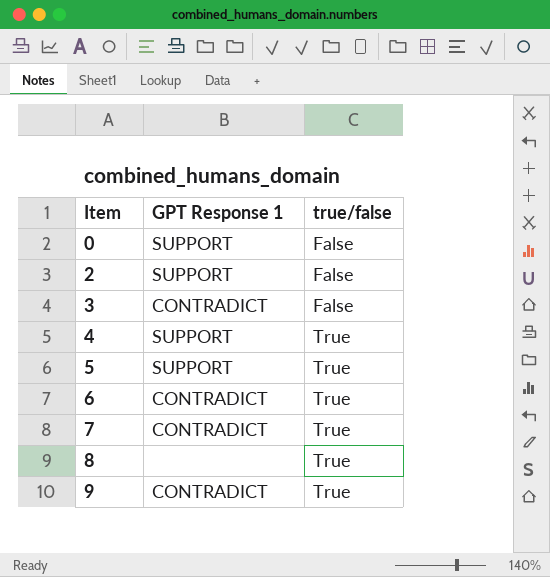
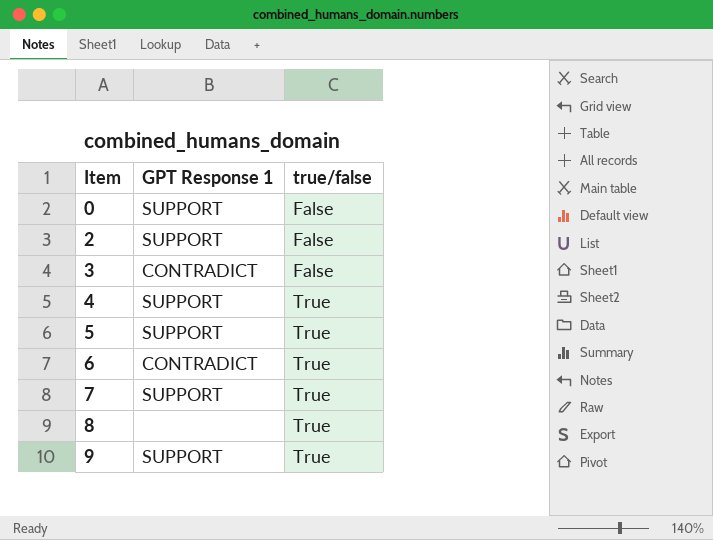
7 | GPT Response 1: CONTRADICT -> SUPPORT
9 | GPT Response 1: CONTRADICT -> SUPPORT

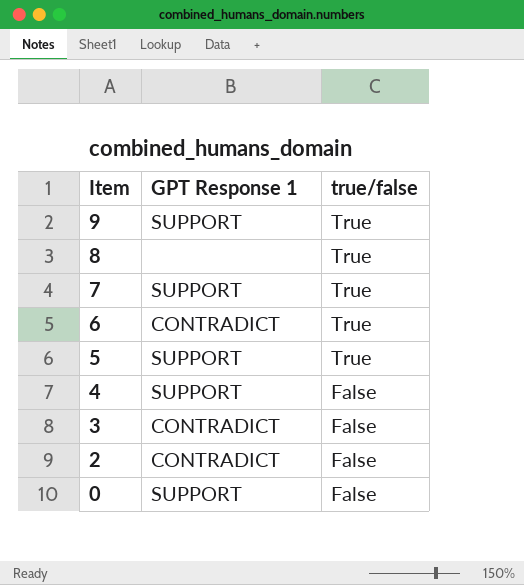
row order: Item ascending -> Item descending
4 | true/false: True -> False
2 | GPT Response 1: SUPPORT -> CONTRADICT

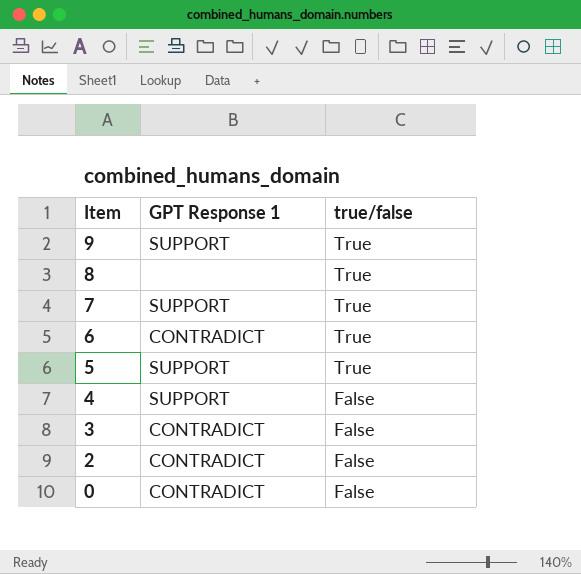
0 | GPT Response 1: SUPPORT -> CONTRADICT

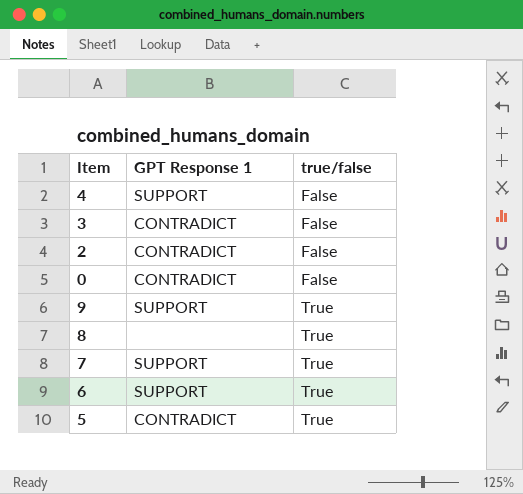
row order: Item descending -> true/false ascending
6 | GPT Response 1: CONTRADICT -> SUPPORT
5 | GPT Response 1: SUPPORT -> CONTRADICT

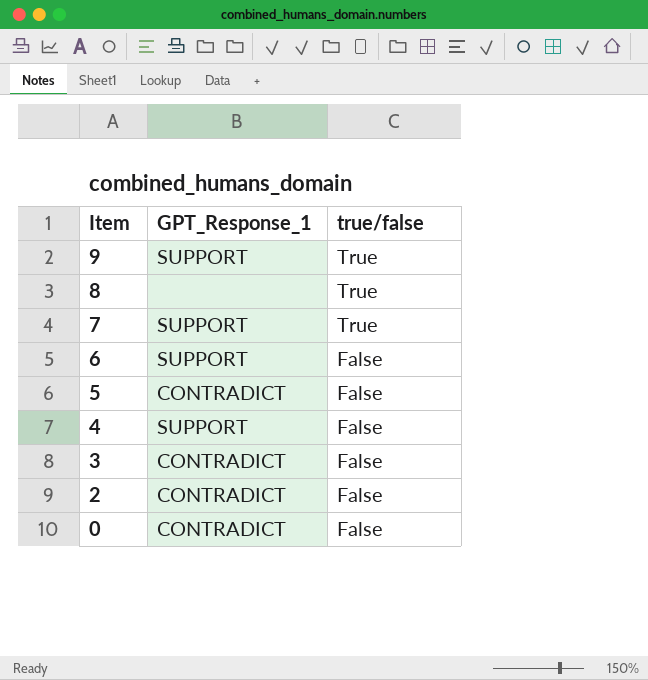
row order: true/false ascending -> Item descending
column name: GPT Response 1 -> GPT_Response_1
6 | true/false: True -> False
5 | true/false: True -> False

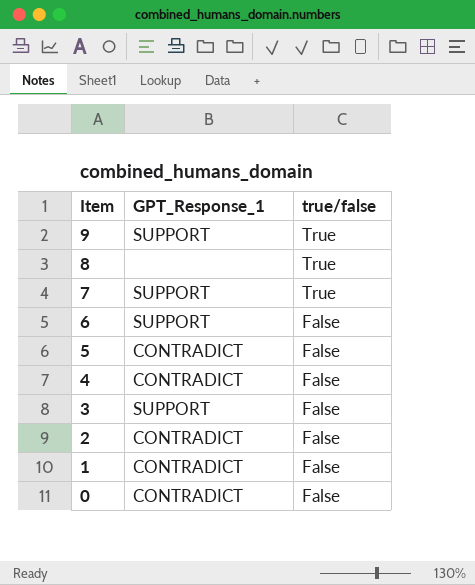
4 | GPT_Response_1: SUPPORT -> CONTRADICT
3 | GPT_Response_1: CONTRADICT -> SUPPORT
row 1: none -> CONTRADICT | False

